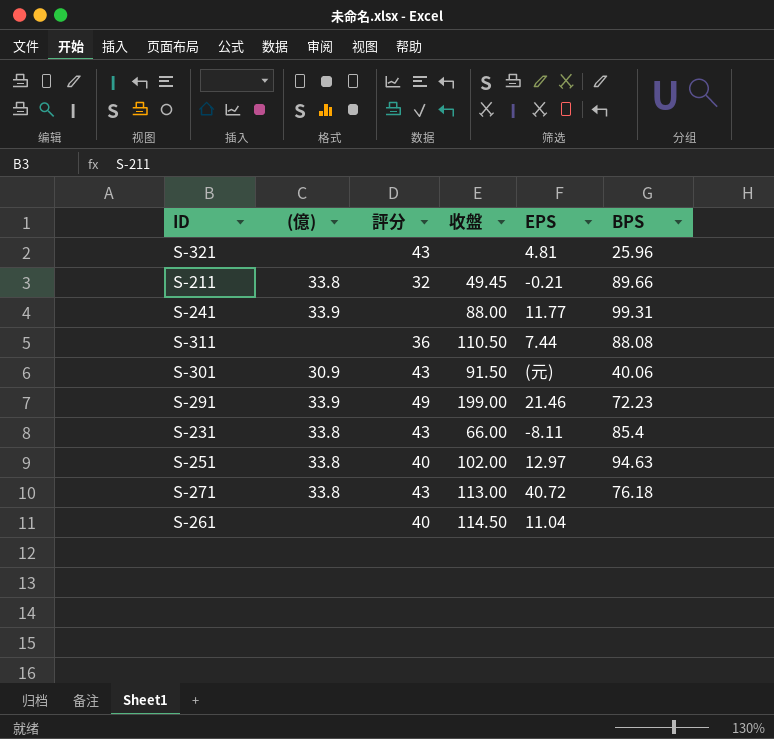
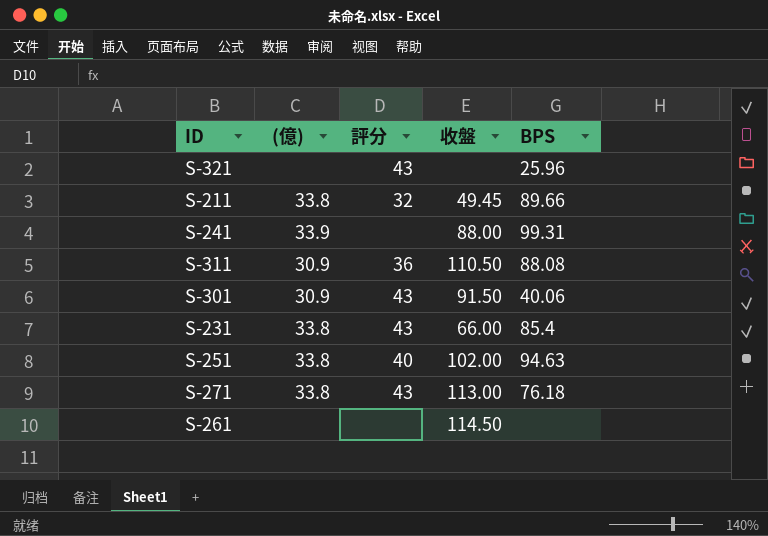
column EPS | position: 5 -> none
row S-291: 33.9 | 49 | 199.00 | 21.46 | 72.23 -> none
S-311 | (億): none -> 30.9
S-261 | 評分: 40 -> none

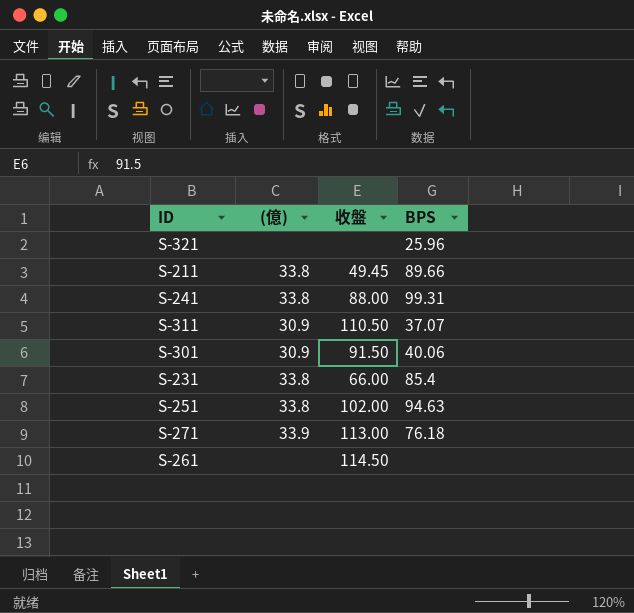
column 評分 | position: 3 -> none
S-241 | (億): 33.9 -> 33.8
S-311 | BPS: 88.08 -> 37.07
S-271 | (億): 33.8 -> 33.9

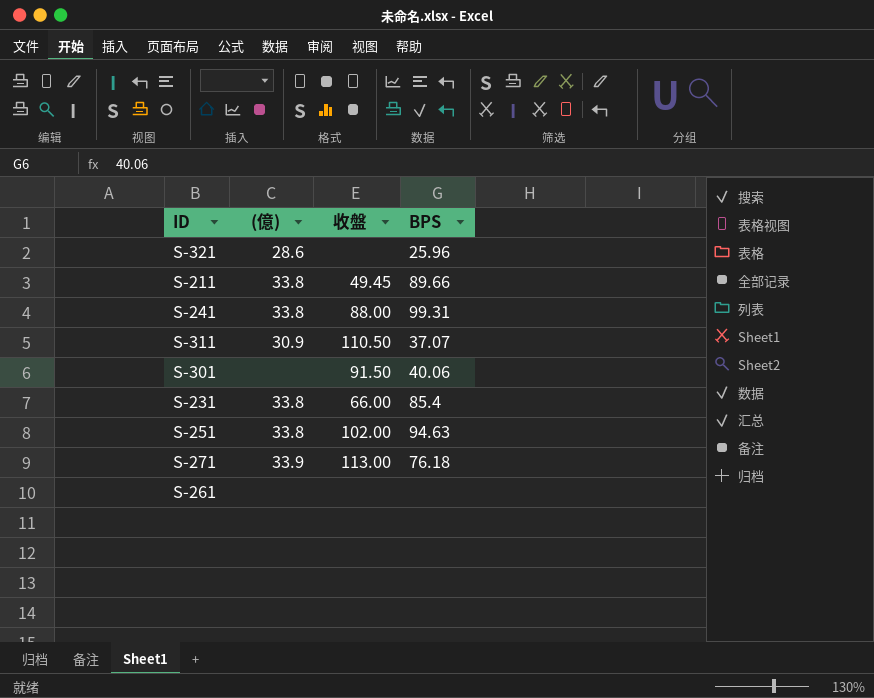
S-321 | (億): none -> 28.6
S-301 | (億): 30.9 -> none
S-261 | 收盤: 114.50 -> none

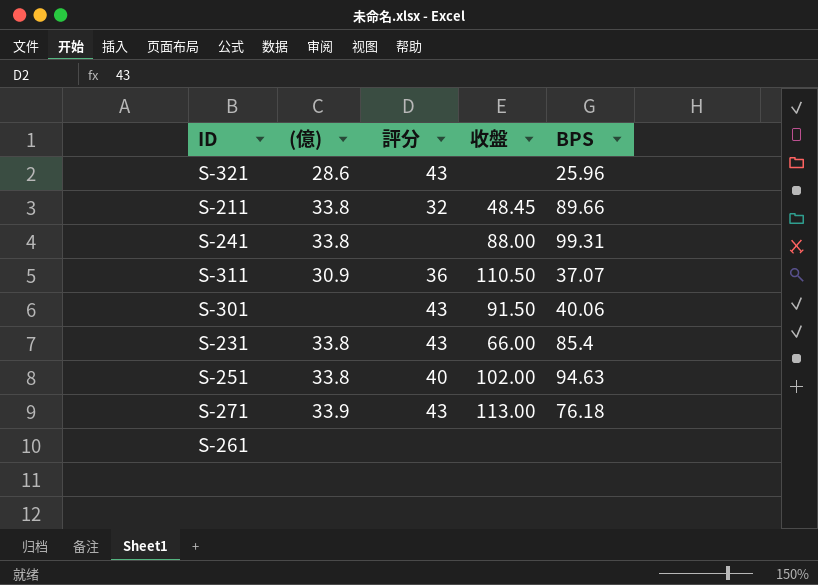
column 評分 | position: none -> 3
S-211 | 收盤: 49.45 -> 48.45

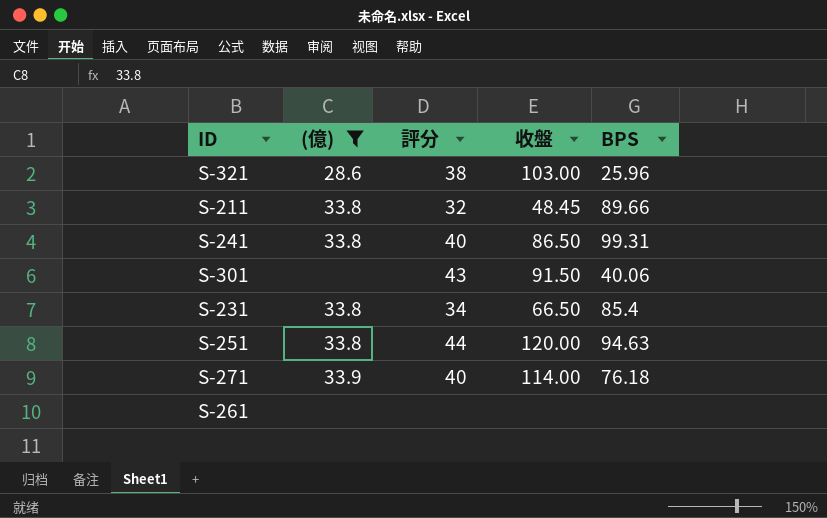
filter: none -> (億) != 30.9
S-321 | 評分: 43 -> 38
S-321 | 收盤: none -> 103.00
S-241 | 評分: none -> 40
S-241 | 收盤: 88.00 -> 86.50
S-231 | 評分: 43 -> 34
S-231 | 收盤: 66.00 -> 66.50
S-251 | 評分: 40 -> 44
S-251 | 收盤: 102.00 -> 120.00
S-271 | 評分: 43 -> 40
S-271 | 收盤: 113.00 -> 114.00

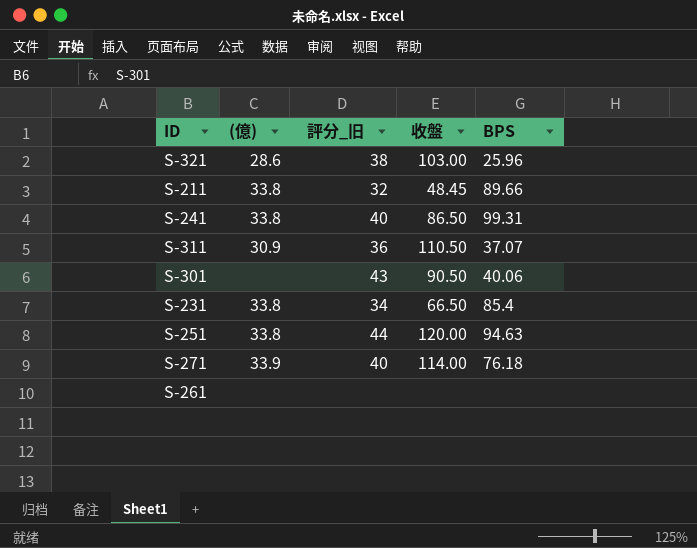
filter: (億) != 30.9 -> none
column name: 評分 -> 評分_旧
S-301 | 收盤: 91.50 -> 90.50

